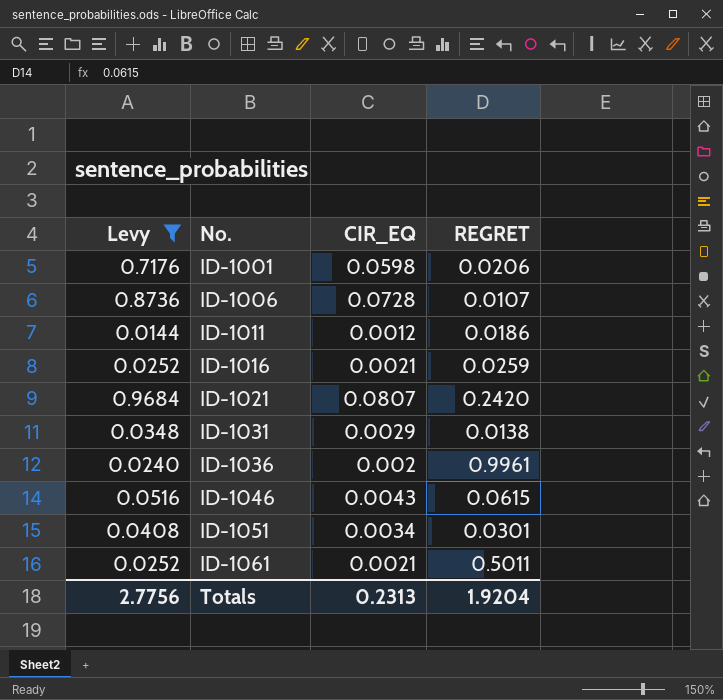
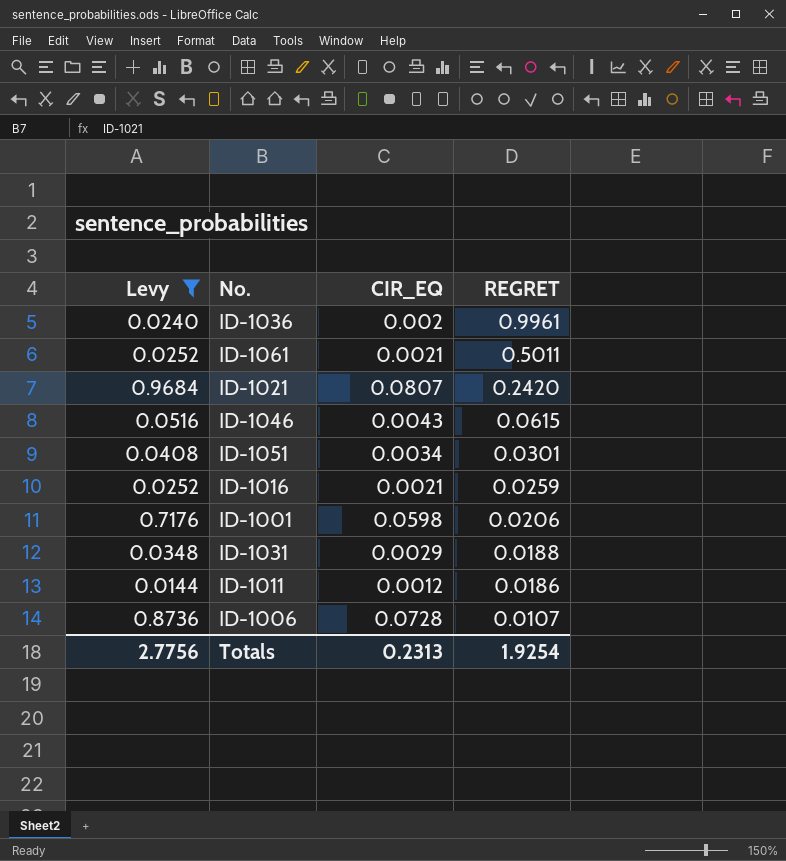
row order: No. ascending -> REGRET descending
ID-1031 | REGRET: 0.0138 -> 0.0188
Totals | REGRET: 1.9204 -> 1.9254

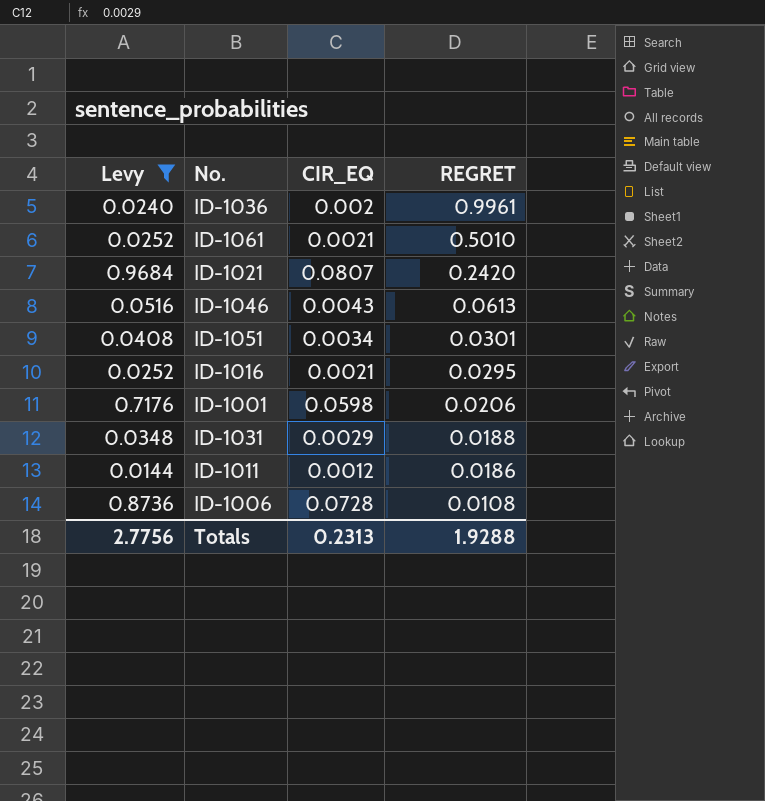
ID-1061 | REGRET: 0.5011 -> 0.5010
ID-1046 | REGRET: 0.0615 -> 0.0613
ID-1016 | REGRET: 0.0259 -> 0.0295
ID-1006 | REGRET: 0.0107 -> 0.0108
Totals | REGRET: 1.9254 -> 1.9288

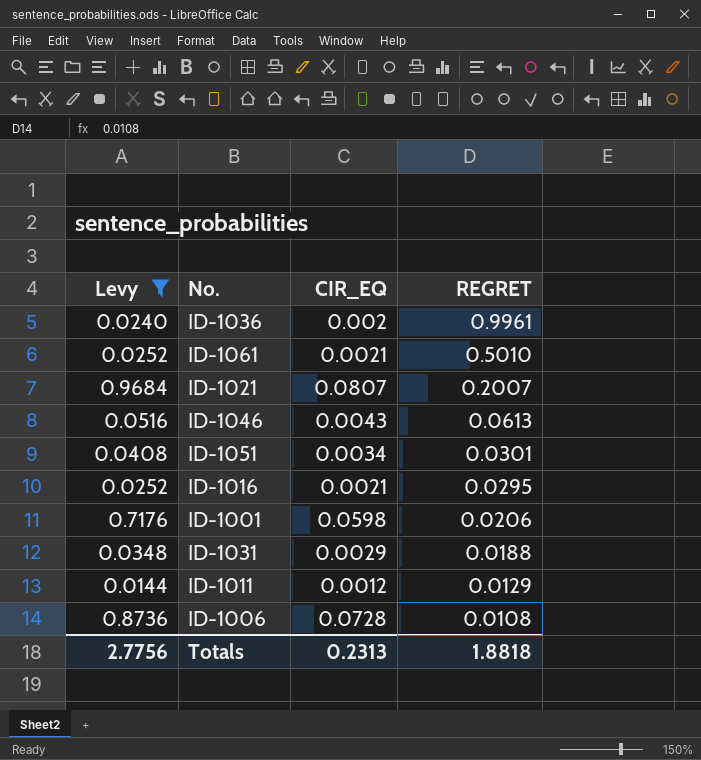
ID-1021 | REGRET: 0.2420 -> 0.2007
ID-1011 | REGRET: 0.0186 -> 0.0129
Totals | REGRET: 1.9288 -> 1.8818

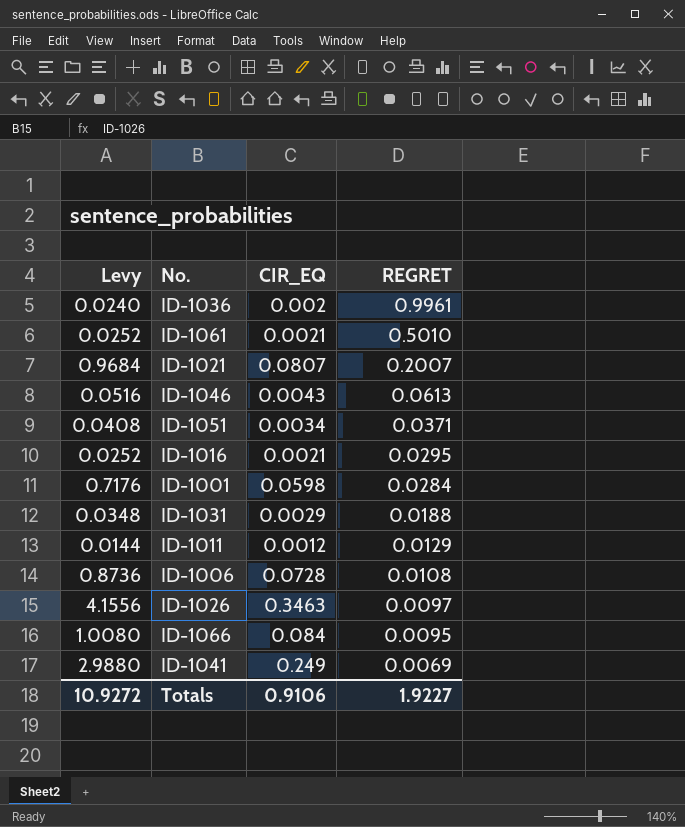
filter: Levy <= 0.9684 -> none
ID-1051 | REGRET: 0.0301 -> 0.0371
ID-1001 | REGRET: 0.0206 -> 0.0284
Totals | Levy: 2.7756 -> 10.9272
Totals | CIR_EQ: 0.2313 -> 0.9106
Totals | REGRET: 1.8818 -> 1.9227

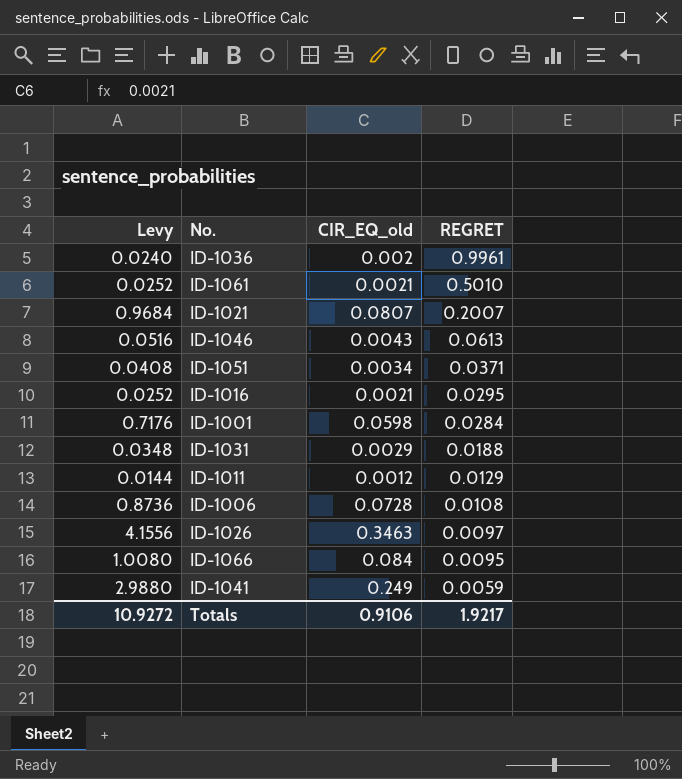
column name: CIR_EQ -> CIR_EQ_old
ID-1041 | REGRET: 0.0069 -> 0.0059
Totals | REGRET: 1.9227 -> 1.9217

